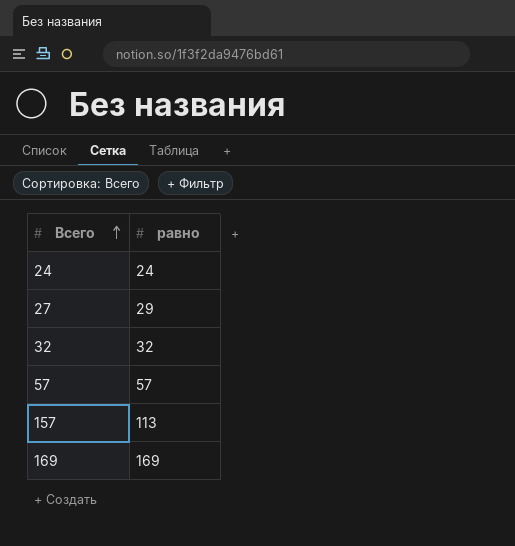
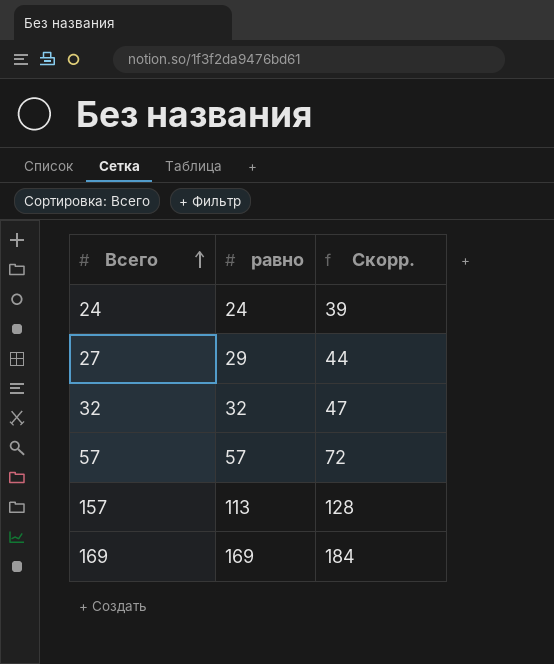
column Скорр. | formula: none -> [равно] + 15

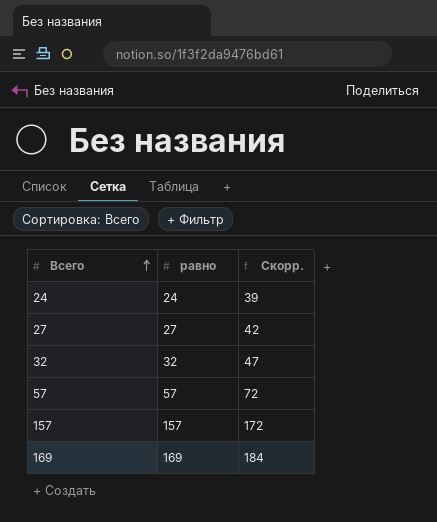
27 | равно: 29 -> 27
27 | Скорр.: 44 -> 42
157 | равно: 113 -> 157
157 | Скорр.: 128 -> 172

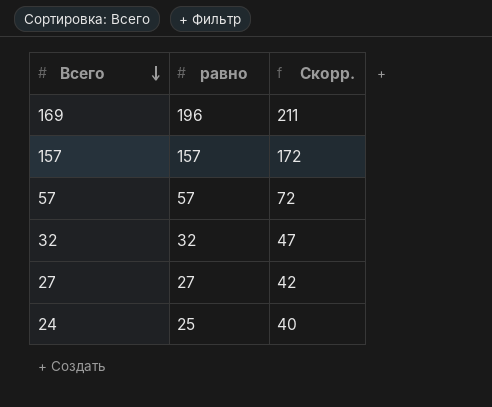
row order: Всего ascending -> Всего descending
169 | равно: 169 -> 196
169 | Скорр.: 184 -> 211
24 | равно: 24 -> 25
24 | Скорр.: 39 -> 40

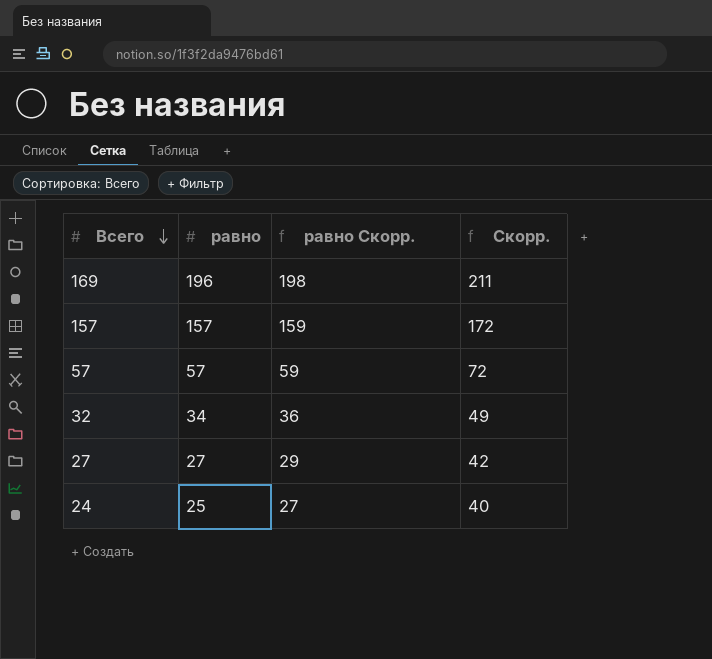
column равно Скорр. | formula: none -> [равно] + 2
32 | равно: 32 -> 34
32 | Скорр.: 47 -> 49

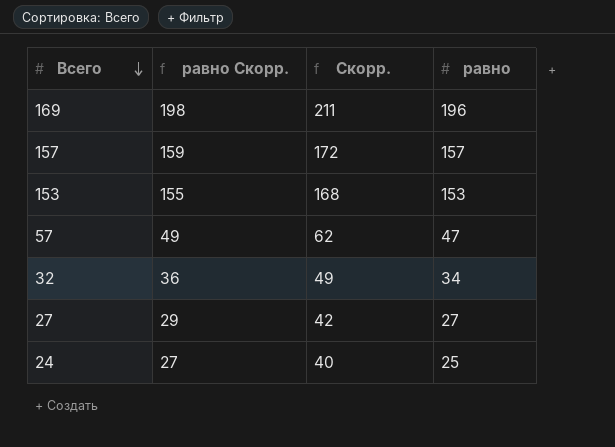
column равно | position: 2 -> 4
row 153: none -> 155 | 168 | 153
57 | равно Скорр.: 59 -> 49
57 | Скорр.: 72 -> 62
57 | равно: 57 -> 47

